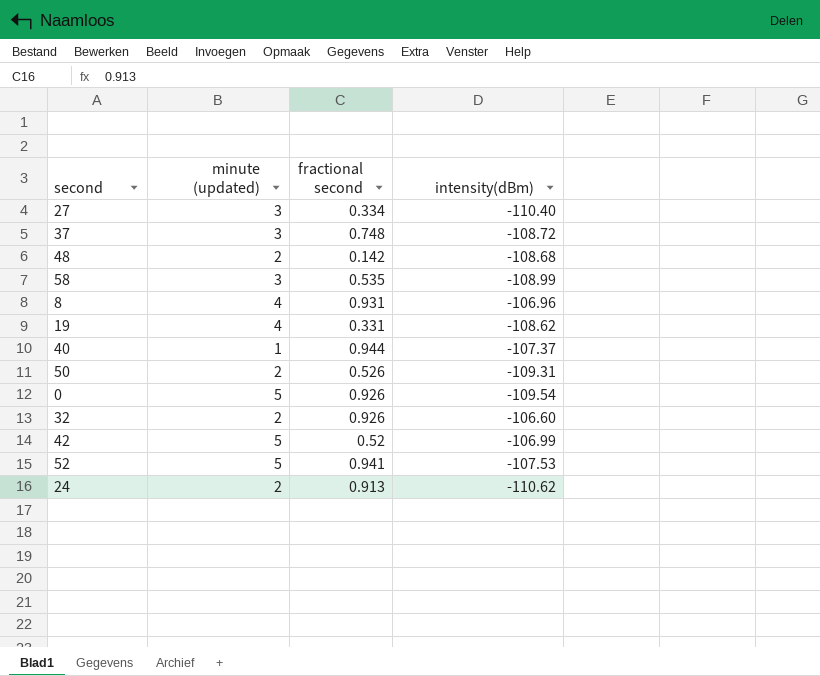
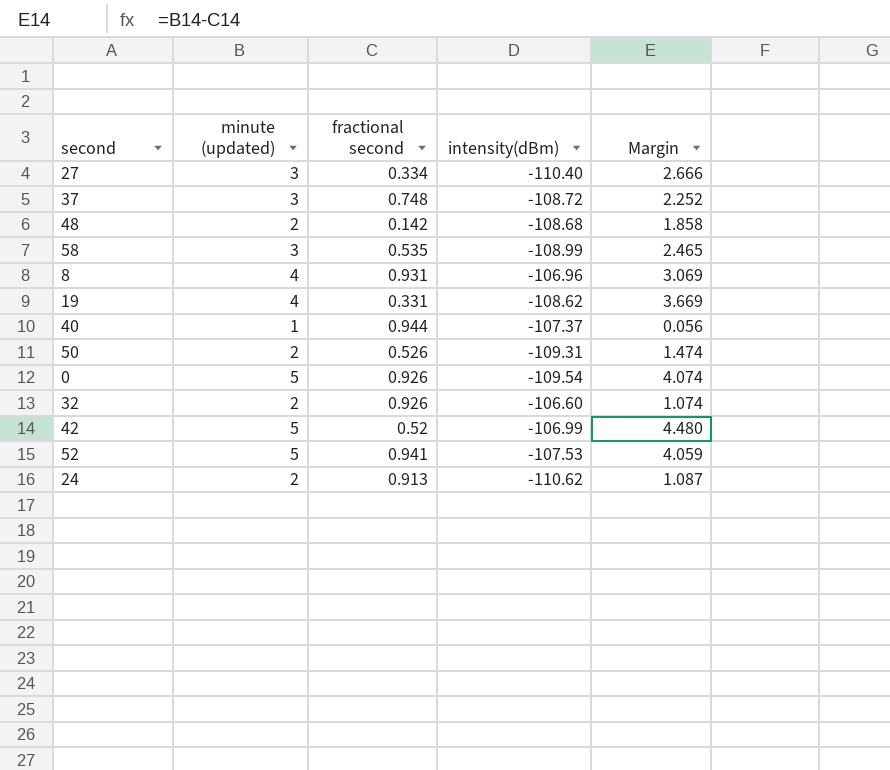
column Margin | formula: none -> [minute (updated)] - [fractional second]

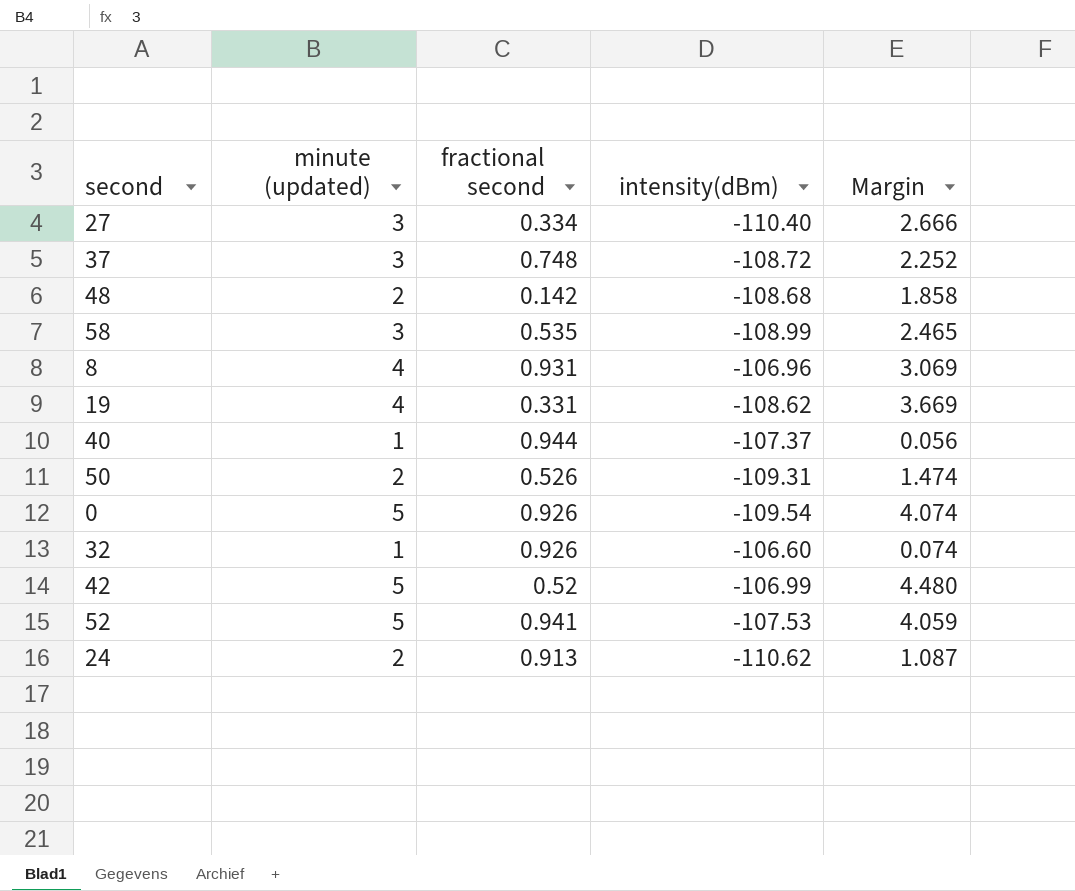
32 | minute (updated): 2 -> 1
32 | Margin: 1.074 -> 0.074

